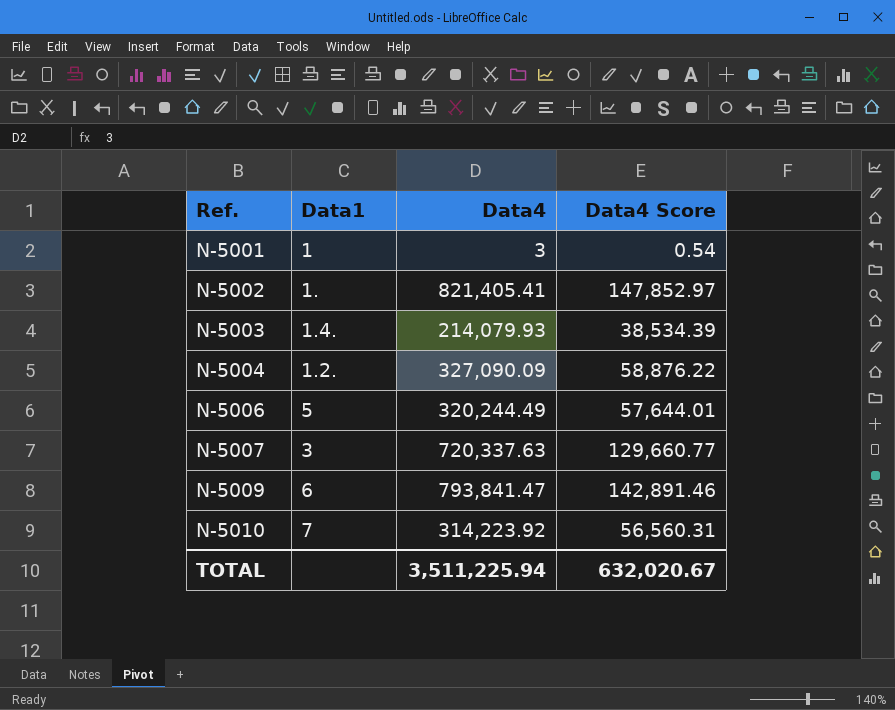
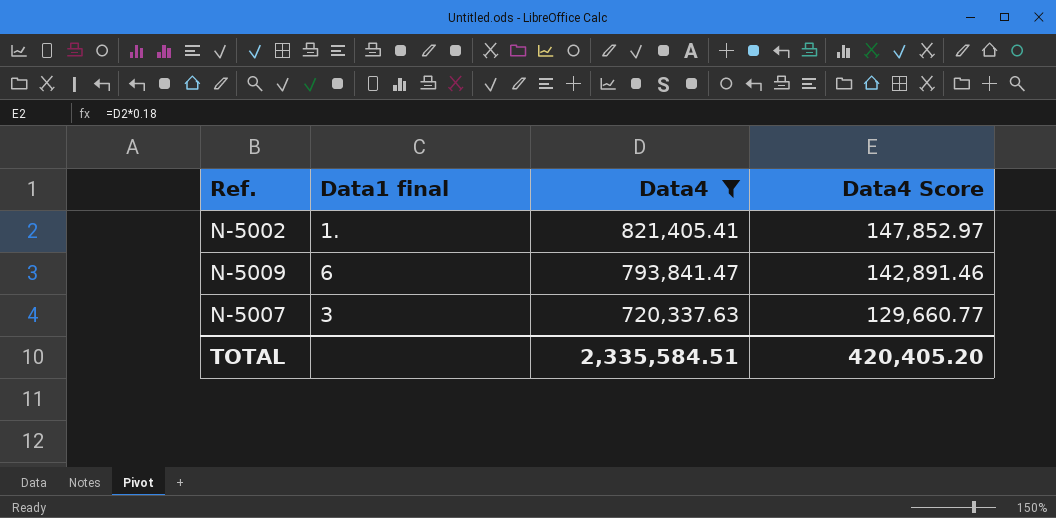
filter: none -> Data4 >= 720,337.63
row order: Ref. ascending -> Data4 descending
column name: Data1 -> Data1 final
TOTAL | Data4: 3,511,225.94 -> 2,335,584.51
TOTAL | Data4 Score: 632,020.67 -> 420,405.20

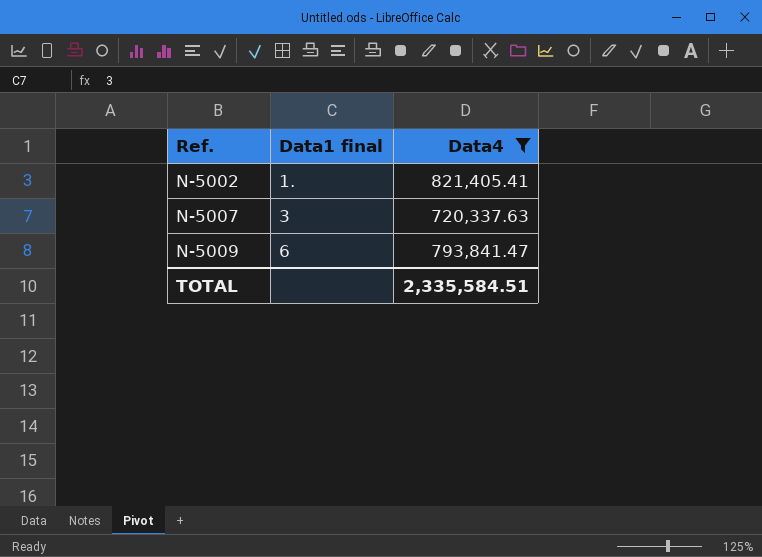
row order: Data4 descending -> Ref. ascending
column Data4 Score | formula: [Data4] * 0.18 -> none

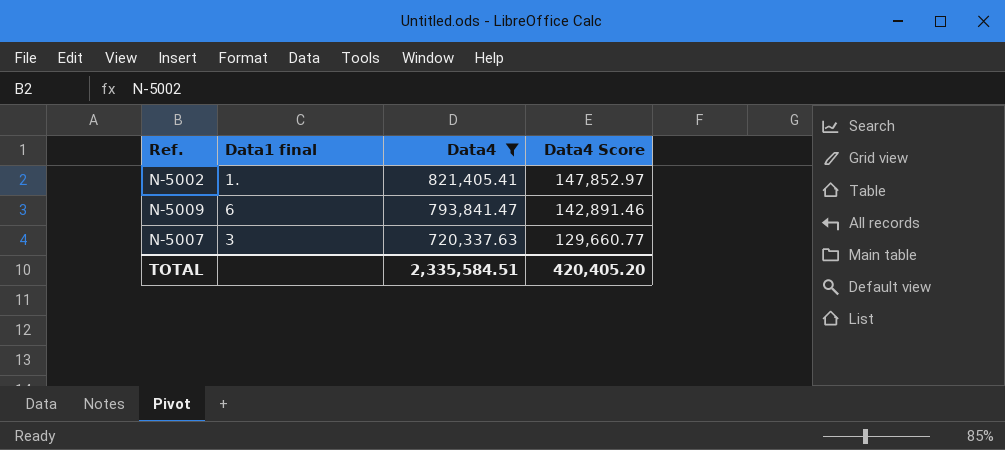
row order: Ref. ascending -> Data4 descending
column Data4 Score | formula: none -> [Data4] * 0.18

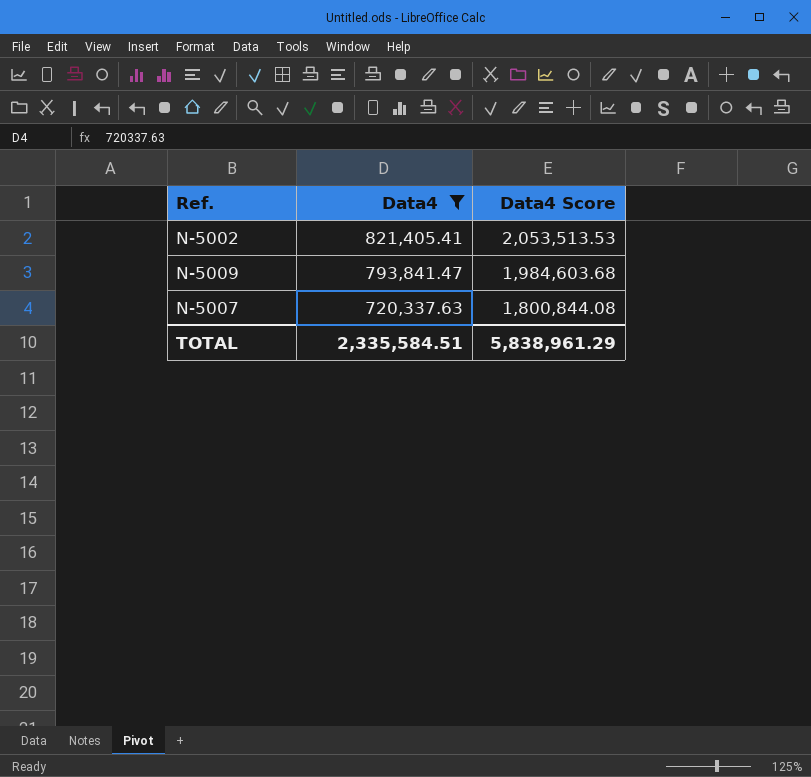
column Data1 final | position: 2 -> none
column Data4 Score | formula: [Data4] * 0.18 -> [Data4] * 2.5
TOTAL | Data4 Score: 420,405.20 -> 5,838,961.29

